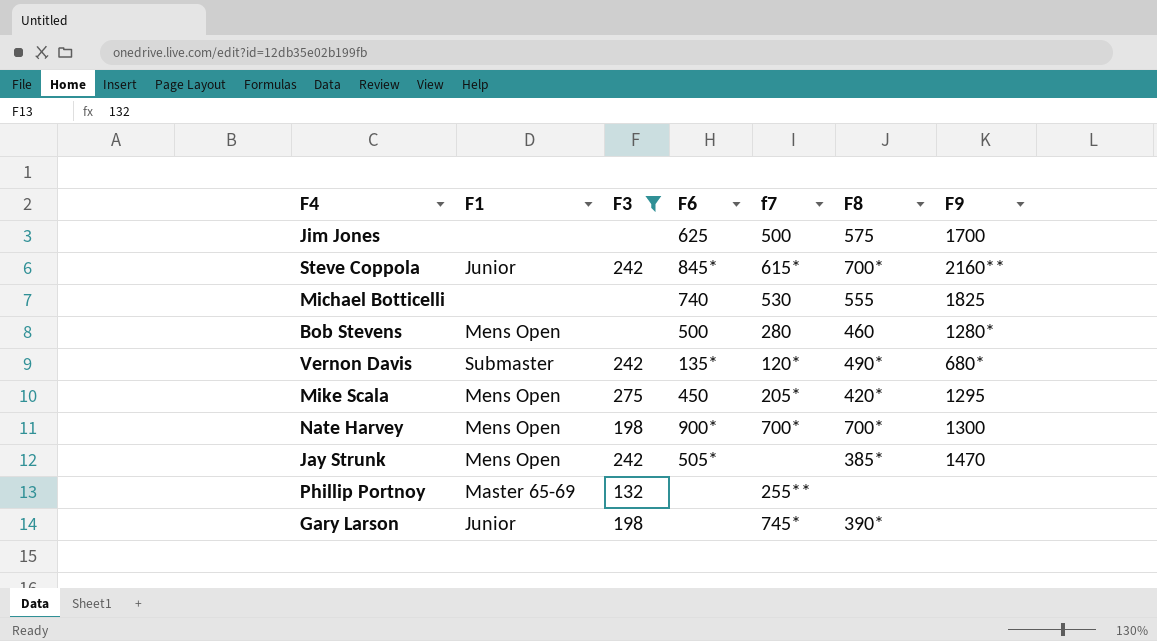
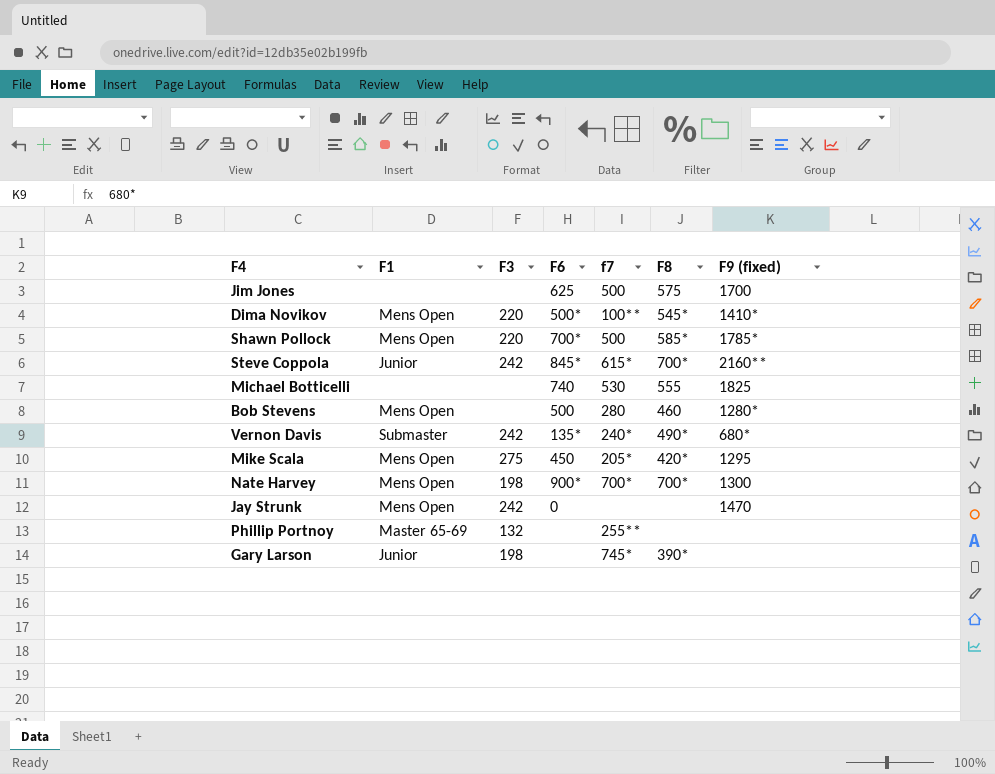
filter: F3 != 220 -> none
column name: F9 -> F9 (fixed)
Vernon Davis | f7: 120* -> 240*
Jay Strunk | F6: 505* -> 0
Jay Strunk | F8: 385* -> none

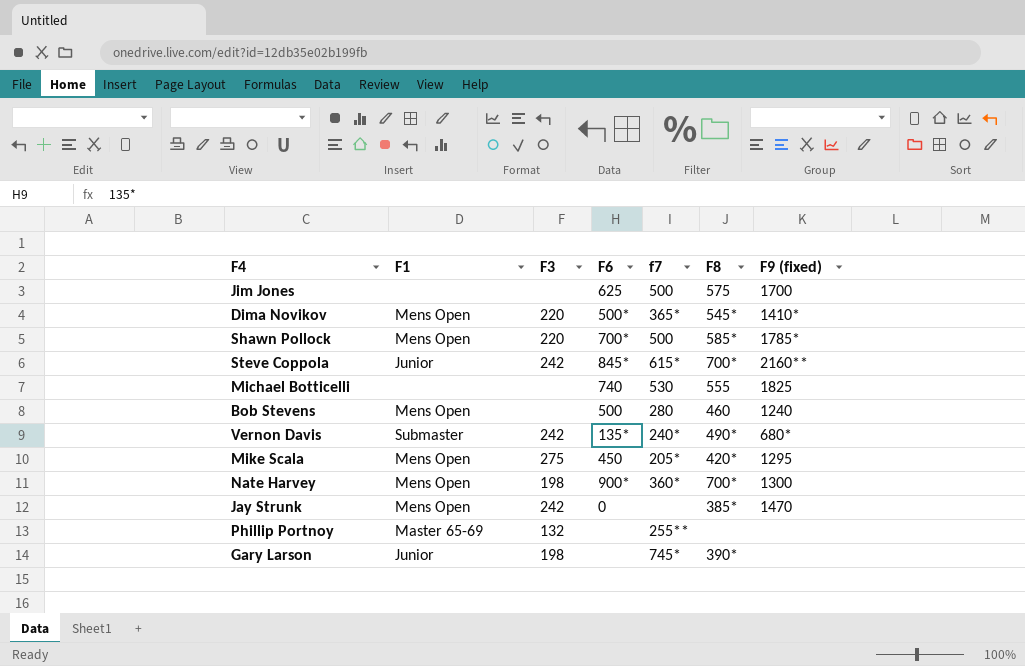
Dima Novikov | f7: 100** -> 365*
Bob Stevens | F9 (fixed): 1280* -> 1240
Nate Harvey | f7: 700* -> 360*
Jay Strunk | F8: none -> 385*

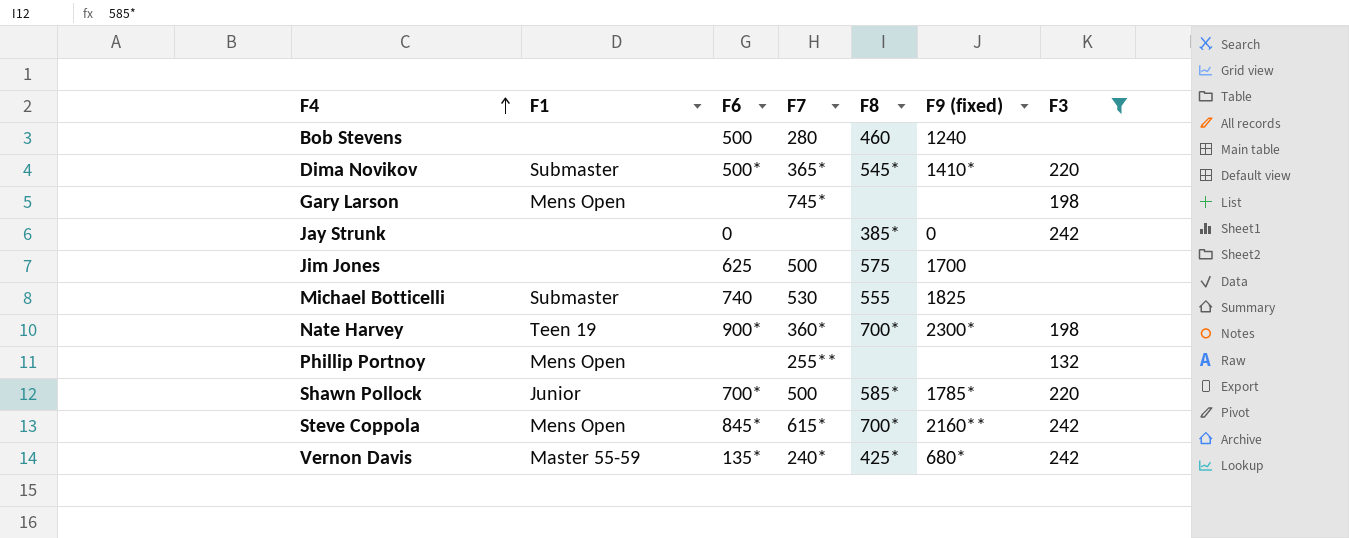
filter: none -> F3 != 275
row order: none -> F4 ascending
column name: f7 -> F7
column F3 | position: 3 -> 7
Bob Stevens | F1: Mens Open -> none
Dima Novikov | F1: Mens Open -> Submaster
Gary Larson | F1: Junior -> Mens Open
Gary Larson | F8: 390* -> none
Jay Strunk | F1: Mens Open -> none
Jay Strunk | F9 (fixed): 1470 -> 0
Michael Botticelli | F1: none -> Submaster
Nate Harvey | F1: Mens Open -> Teen 19
Nate Harvey | F9 (fixed): 1300 -> 2300*
Phillip Portnoy | F1: Master 65-69 -> Mens Open
Shawn Pollock | F1: Mens Open -> Junior
Steve Coppola | F1: Junior -> Mens Open
Vernon Davis | F1: Submaster -> Master 55-59
Vernon Davis | F8: 490* -> 425*

